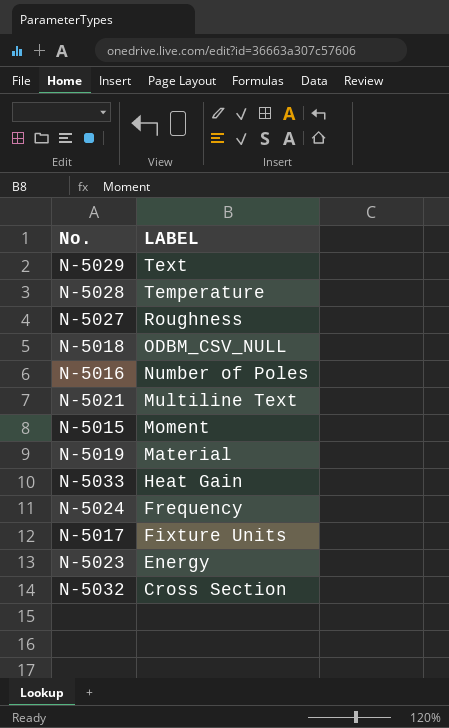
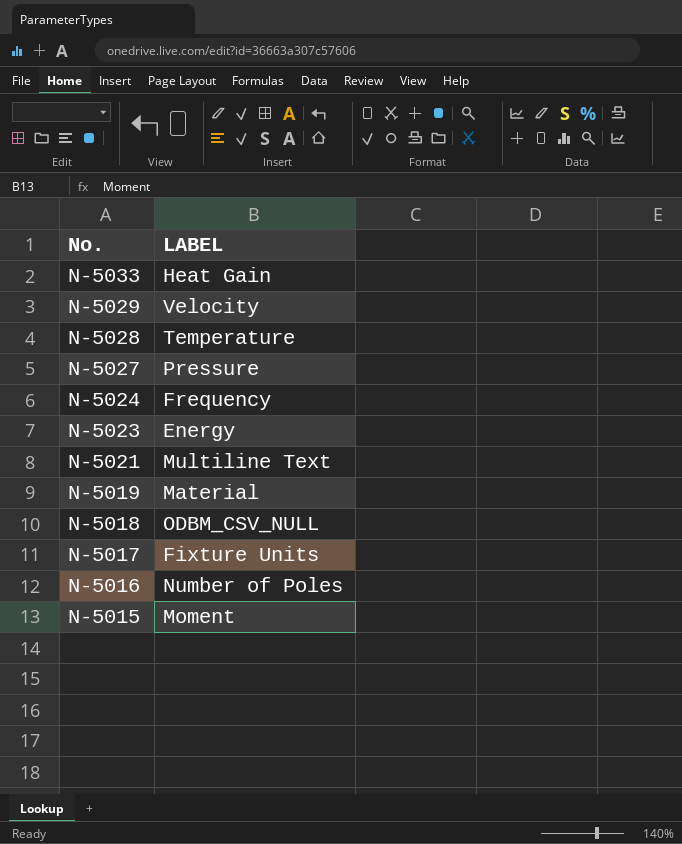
row order: LABEL descending -> No. descending
row N-5032: Cross Section -> none
N-5029 | LABEL: Text -> Velocity
N-5027 | LABEL: Roughness -> Pressure

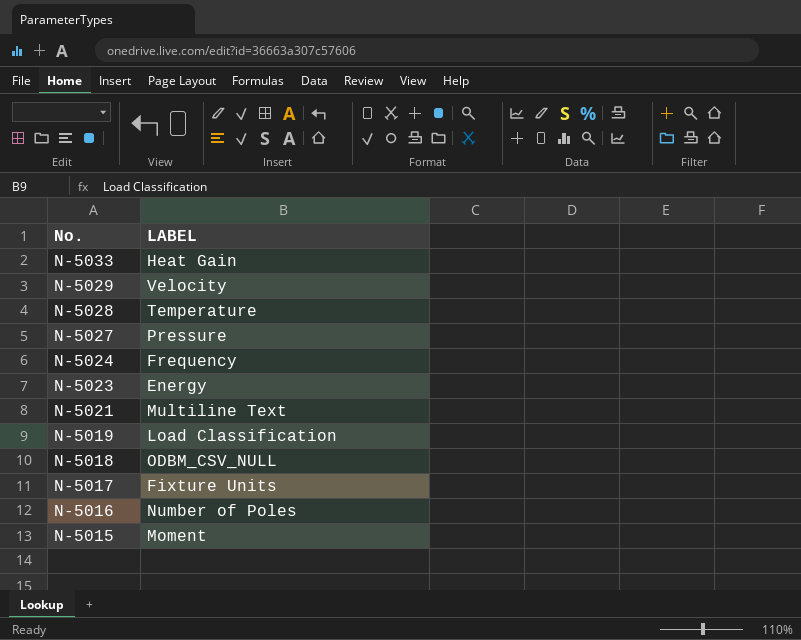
N-5019 | LABEL: Material -> Load Classification

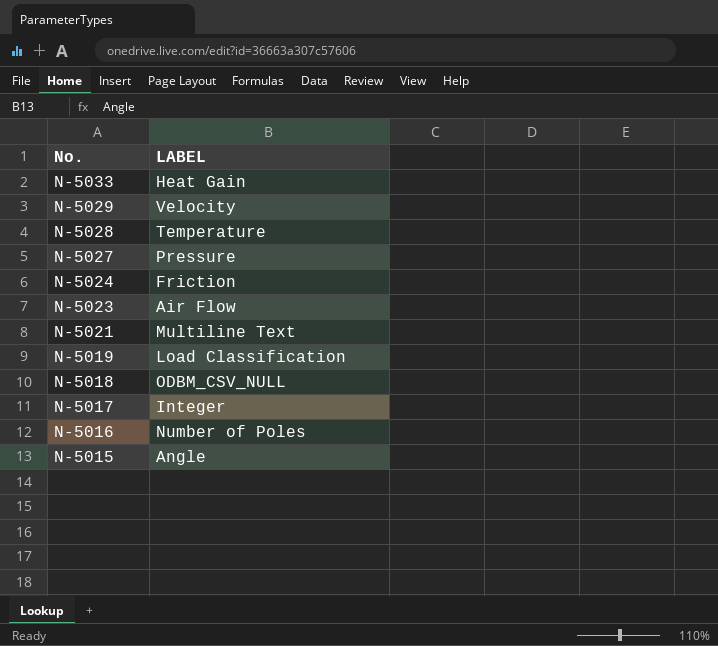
N-5024 | LABEL: Frequency -> Friction
N-5023 | LABEL: Energy -> Air Flow
N-5017 | LABEL: Fixture Units -> Integer
N-5015 | LABEL: Moment -> Angle

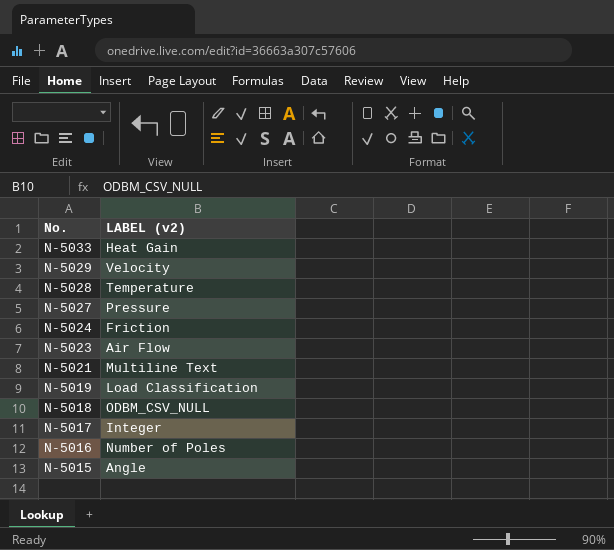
column name: LABEL -> LABEL (v2)

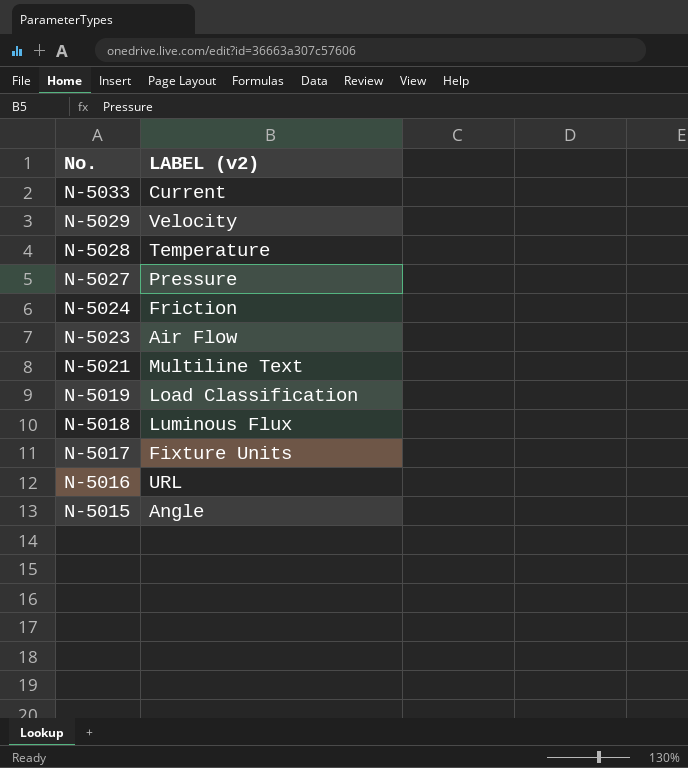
N-5033 | LABEL (v2): Heat Gain -> Current
N-5018 | LABEL (v2): ODBM_CSV_NULL -> Luminous Flux
N-5017 | LABEL (v2): Integer -> Fixture Units
N-5016 | LABEL (v2): Number of Poles -> URL

